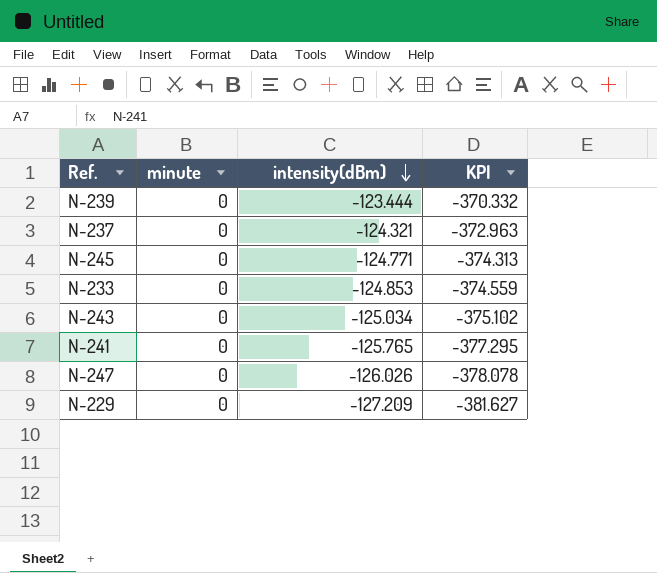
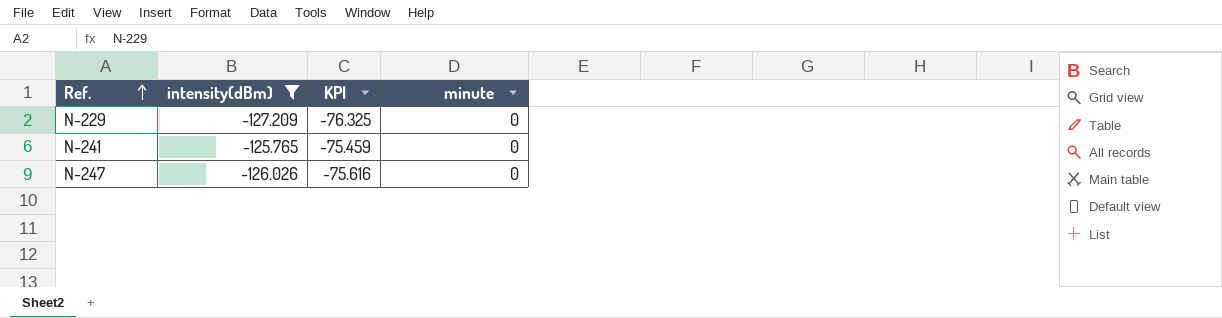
filter: none -> intensity(dBm) <= -125.765
row order: intensity(dBm) descending -> Ref. ascending
column KPI | formula: [intensity(dBm)] * 3 -> [intensity(dBm)] * 0.6
column minute | position: 2 -> 4

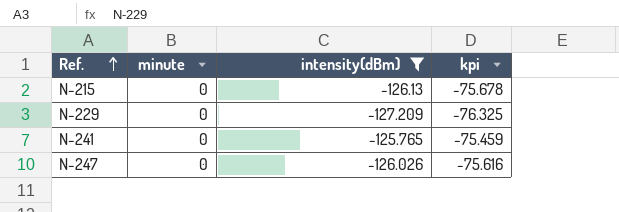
column minute | position: 4 -> 2
column name: KPI -> kpi
row N-215: none -> 0 | -126.13 | -75.678

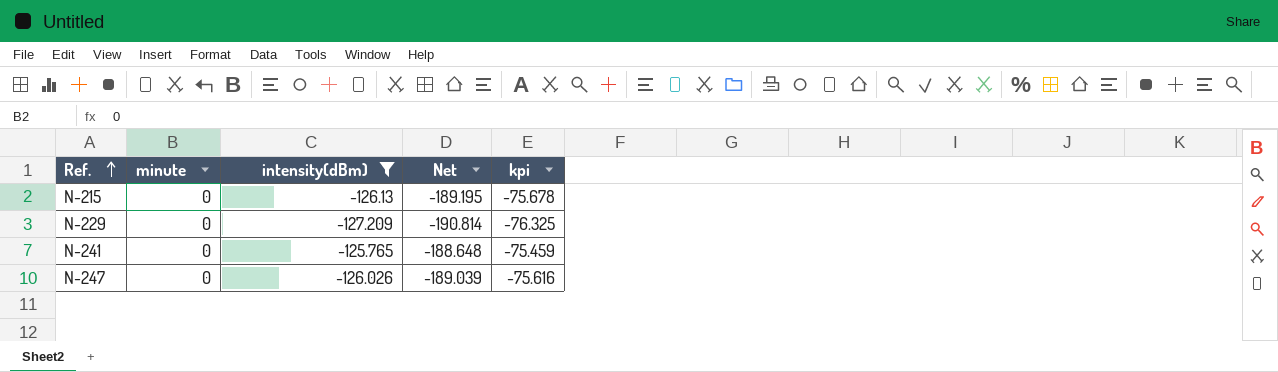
column Net | formula: none -> [intensity(dBm)] * 1.5

